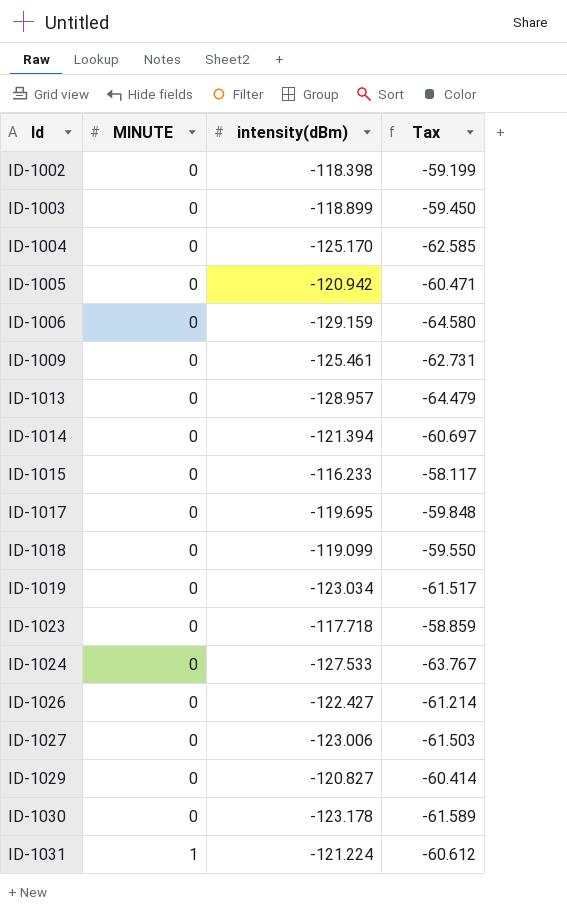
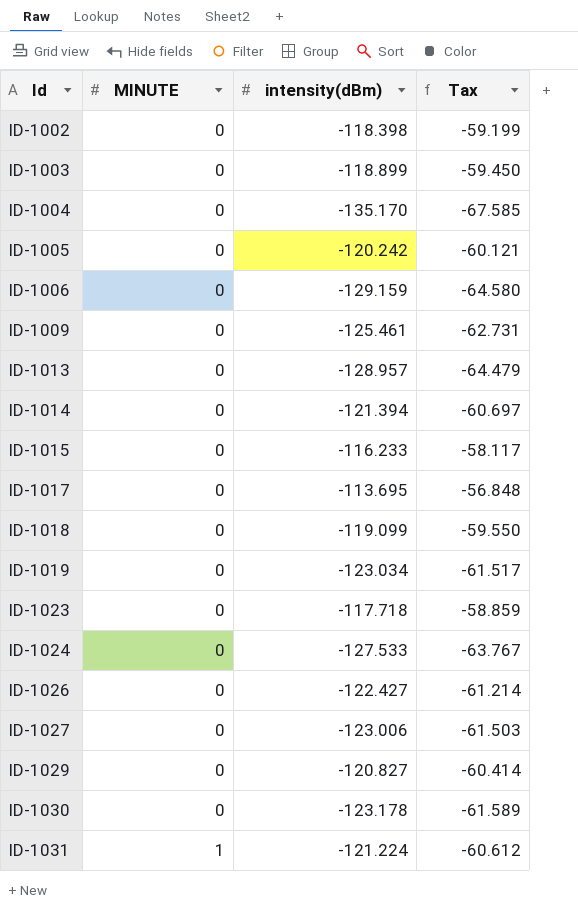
ID-1004 | intensity(dBm): -125.170 -> -135.170
ID-1004 | Tax: -62.585 -> -67.585
ID-1005 | intensity(dBm): -120.942 -> -120.242
ID-1005 | Tax: -60.471 -> -60.121
ID-1017 | intensity(dBm): -119.695 -> -113.695
ID-1017 | Tax: -59.848 -> -56.848

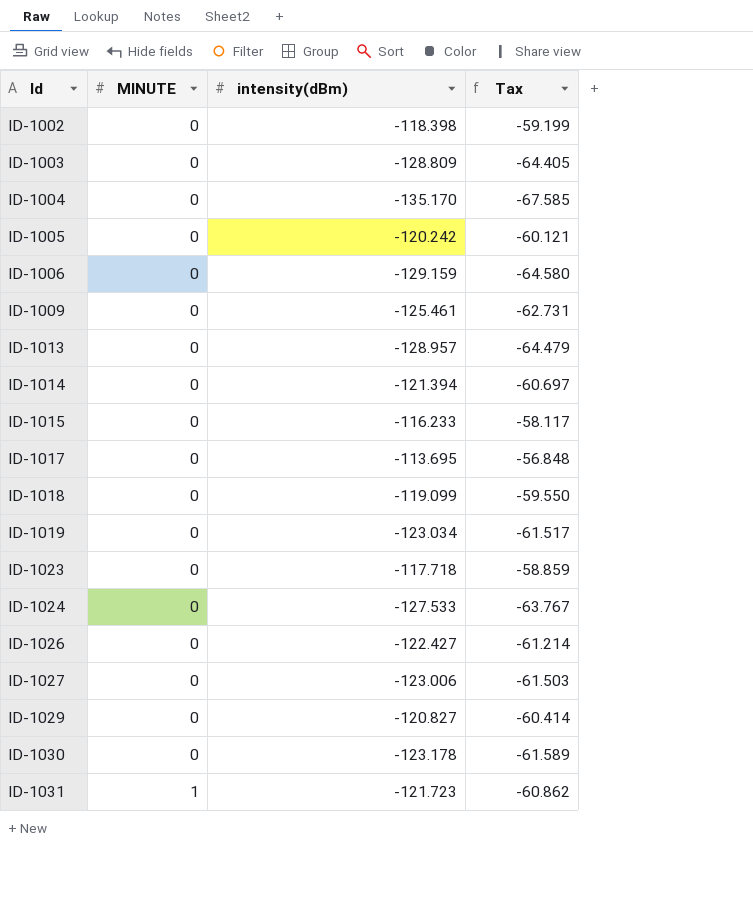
ID-1003 | intensity(dBm): -118.899 -> -128.809
ID-1003 | Tax: -59.450 -> -64.405
ID-1031 | intensity(dBm): -121.224 -> -121.723
ID-1031 | Tax: -60.612 -> -60.862

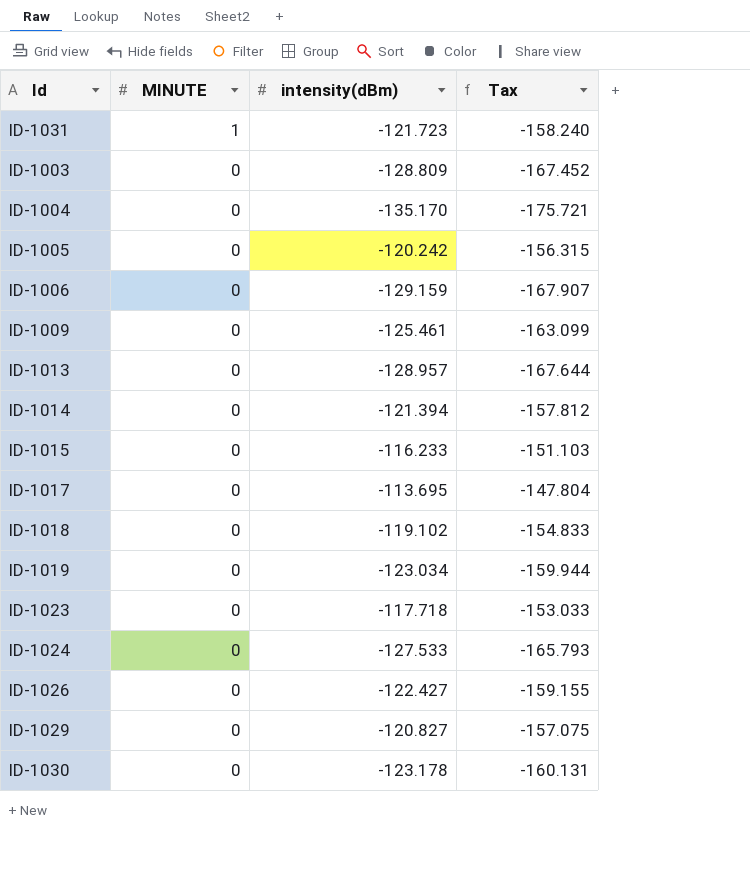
row order: Id ascending -> MINUTE descending
column Tax | formula: [intensity(dBm)] * 0.5 -> [intensity(dBm)] * 1.3
row ID-1002: 0 | -118.398 | -59.199 -> none
row ID-1027: 0 | -123.006 | -61.503 -> none
ID-1018 | intensity(dBm): -119.099 -> -119.102

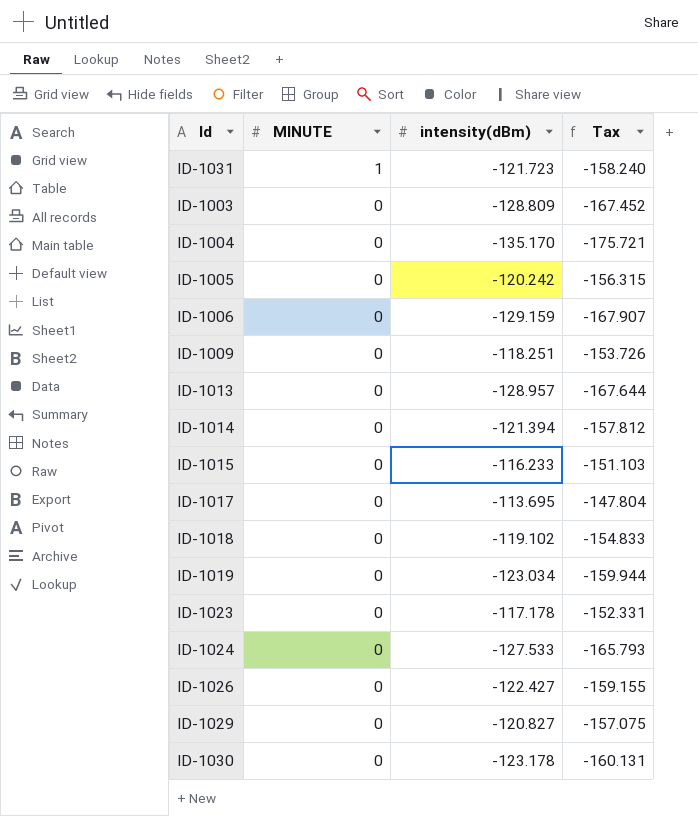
ID-1009 | intensity(dBm): -125.461 -> -118.251
ID-1009 | Tax: -163.099 -> -153.726
ID-1023 | intensity(dBm): -117.718 -> -117.178
ID-1023 | Tax: -153.033 -> -152.331

